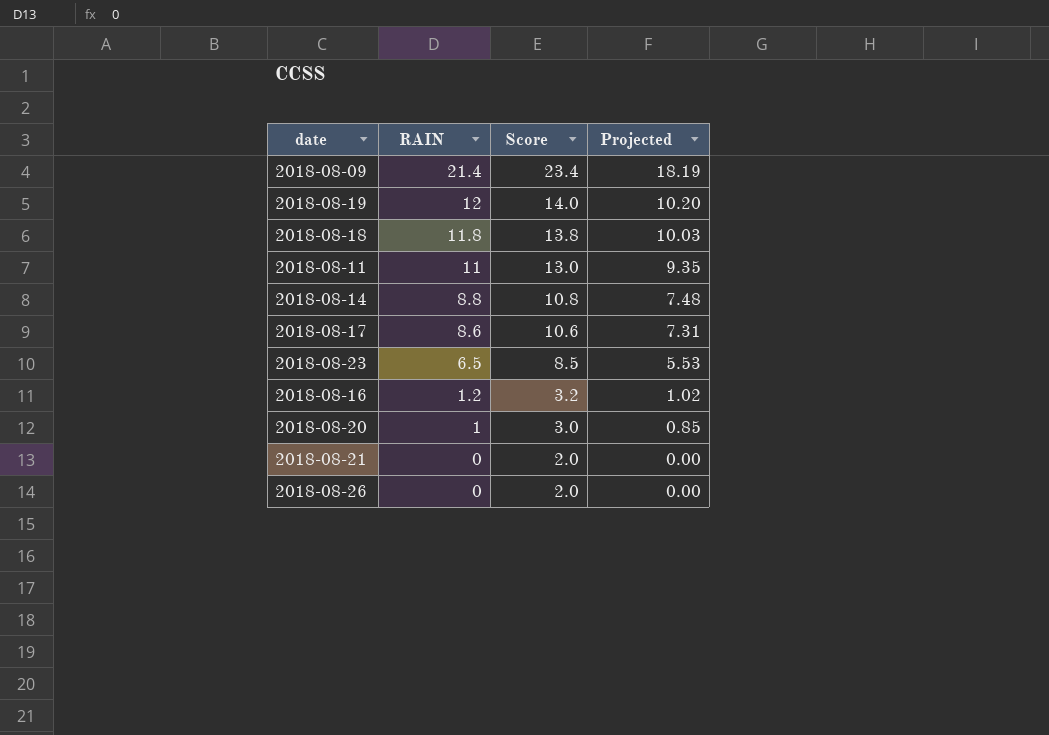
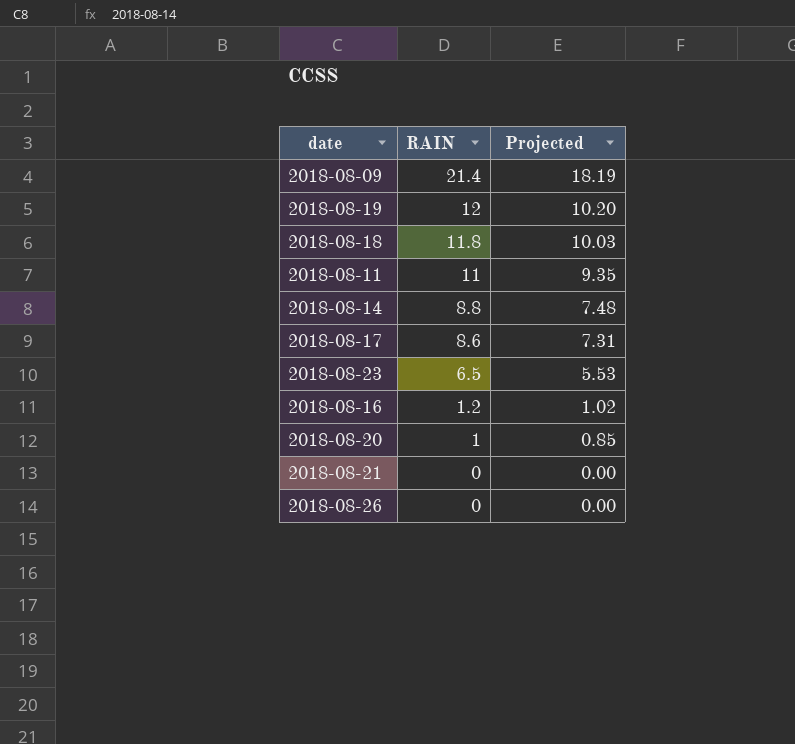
column Score | formula: [RAIN] + 2 -> none

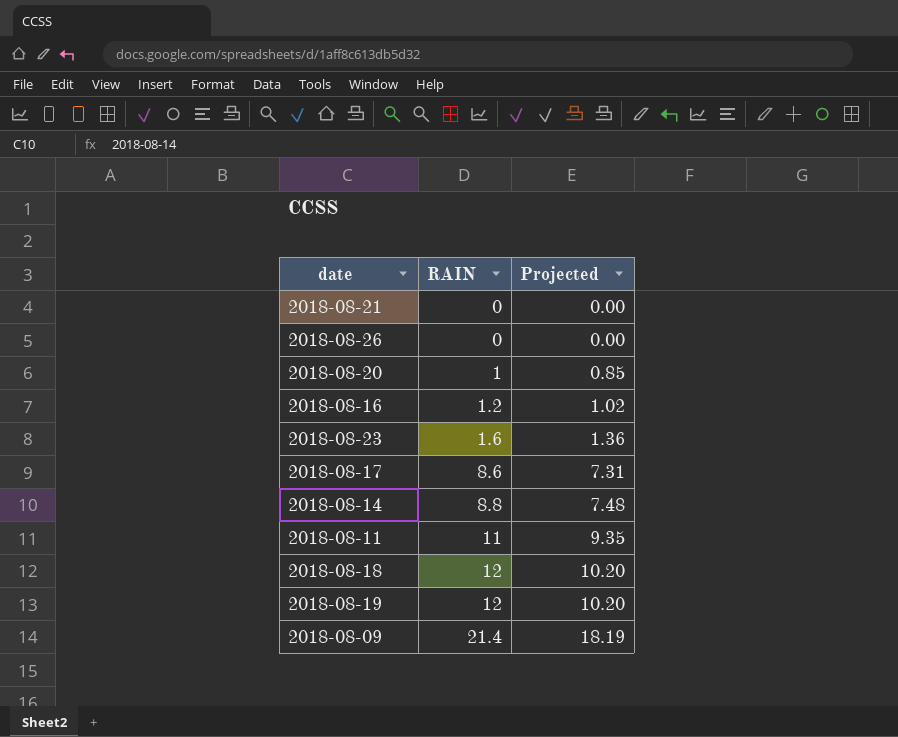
row order: RAIN descending -> RAIN ascending
2018-08-23 | RAIN: 6.5 -> 1.6
2018-08-23 | Projected: 5.53 -> 1.36
2018-08-18 | RAIN: 11.8 -> 12
2018-08-18 | Projected: 10.03 -> 10.20

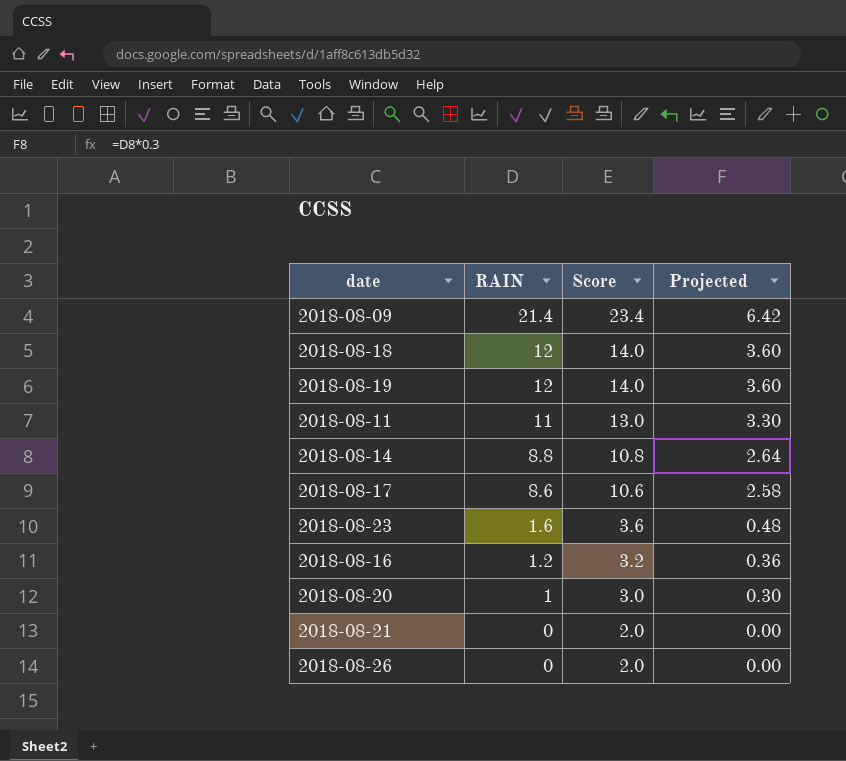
row order: RAIN ascending -> RAIN descending
column Score | formula: none -> [RAIN] + 2
column Projected | formula: [RAIN] * 0.85 -> [RAIN] * 0.3

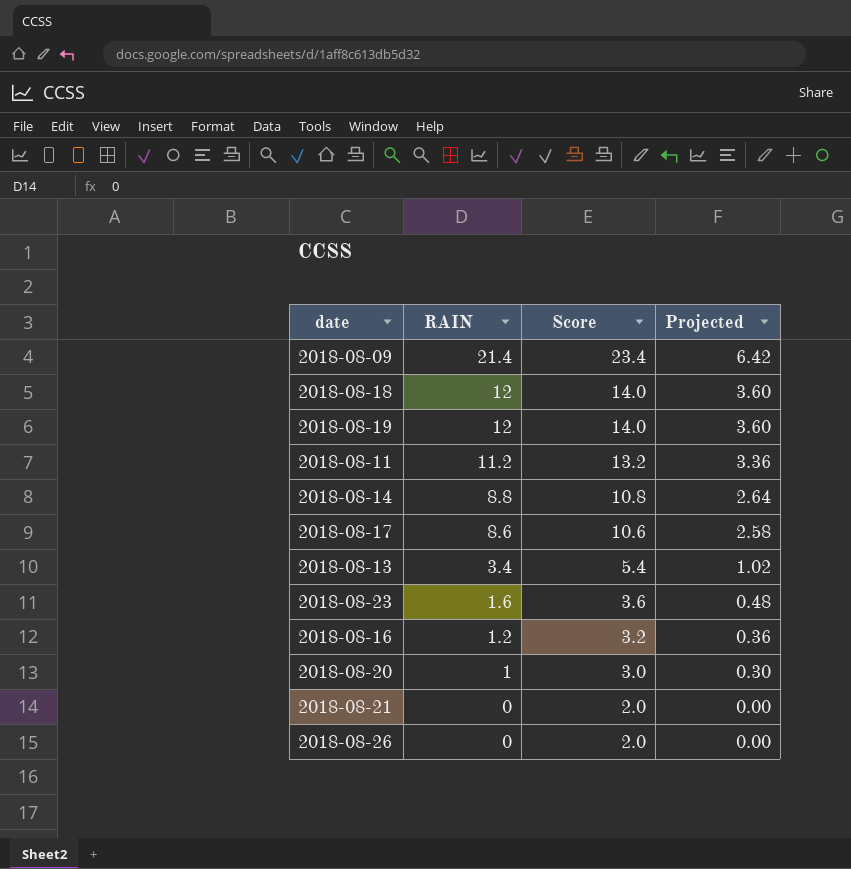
2018-08-11 | RAIN: 11 -> 11.2
2018-08-11 | Score: 13.0 -> 13.2
2018-08-11 | Projected: 3.30 -> 3.36
row 2018-08-13: none -> 3.4 | 5.4 | 1.02

